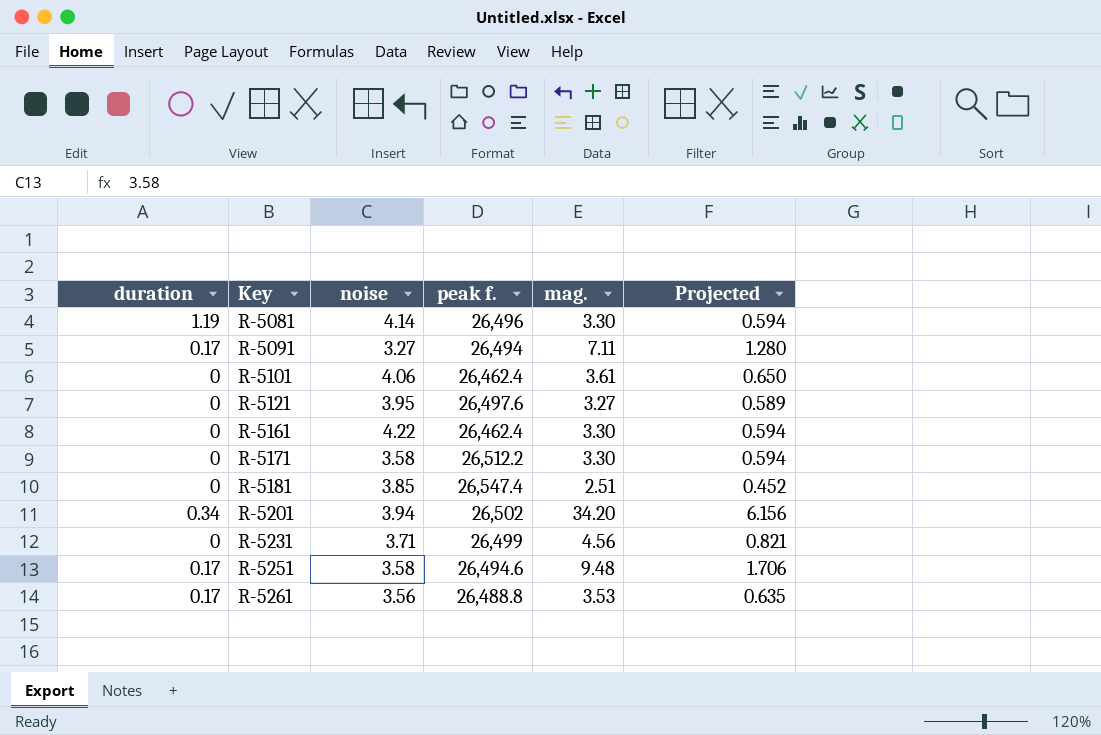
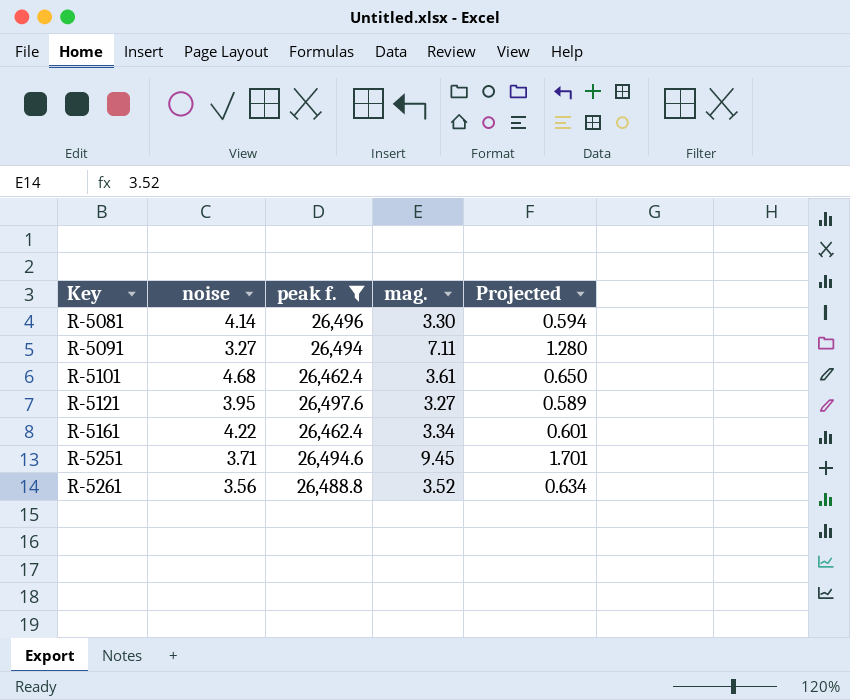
filter: none -> peak f. <= 26,497.6
column duration | position: 1 -> none
R-5101 | noise: 4.06 -> 4.68
R-5161 | mag.: 3.30 -> 3.34
R-5161 | Projected: 0.594 -> 0.601
R-5251 | noise: 3.58 -> 3.71
R-5251 | mag.: 9.48 -> 9.45
R-5251 | Projected: 1.706 -> 1.701
R-5261 | mag.: 3.53 -> 3.52
R-5261 | Projected: 0.635 -> 0.634

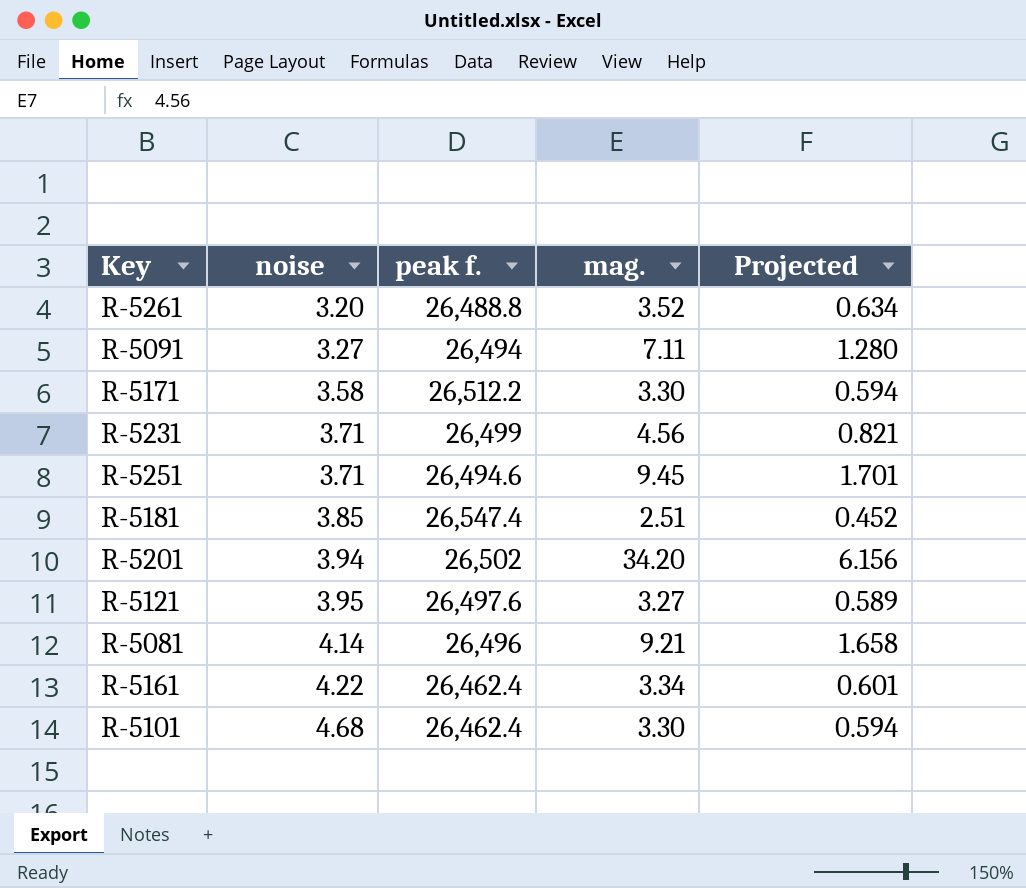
filter: peak f. <= 26,497.6 -> none
row order: Key ascending -> noise ascending
R-5261 | noise: 3.56 -> 3.20
R-5081 | mag.: 3.30 -> 9.21
R-5081 | Projected: 0.594 -> 1.658
R-5101 | mag.: 3.61 -> 3.30
R-5101 | Projected: 0.650 -> 0.594

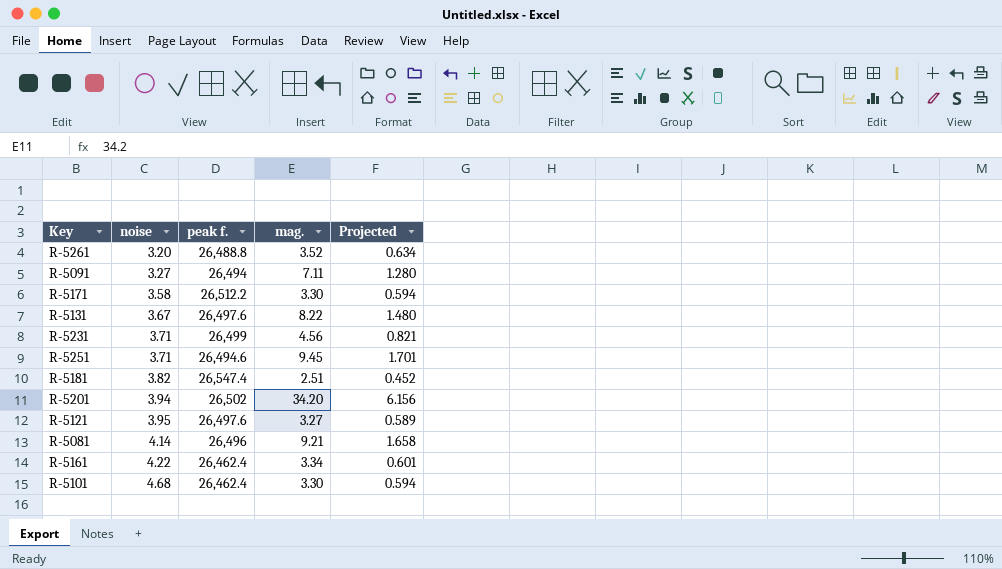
row R-5131: none -> 3.67 | 26,497.6 | 8.22 | 1.480
R-5181 | noise: 3.85 -> 3.82

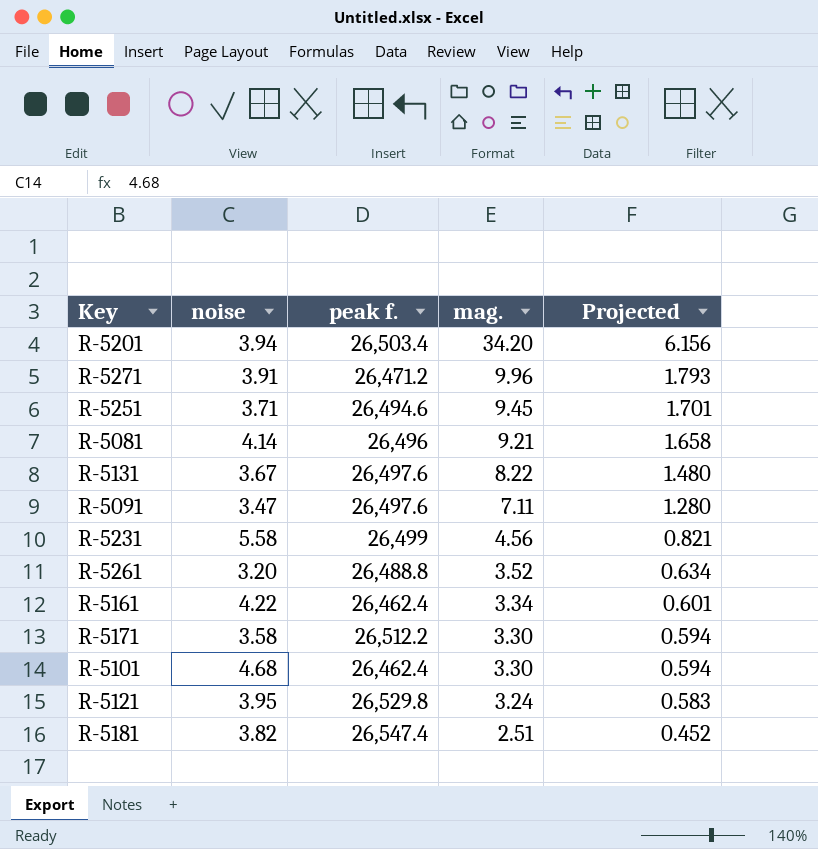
row order: noise ascending -> mag. descending
R-5201 | peak f.: 26,502 -> 26,503.4
row R-5271: none -> 3.91 | 26,471.2 | 9.96 | 1.793
R-5091 | noise: 3.27 -> 3.47
R-5091 | peak f.: 26,494 -> 26,497.6
R-5231 | noise: 3.71 -> 5.58
R-5121 | peak f.: 26,497.6 -> 26,529.8
R-5121 | mag.: 3.27 -> 3.24
R-5121 | Projected: 0.589 -> 0.583

